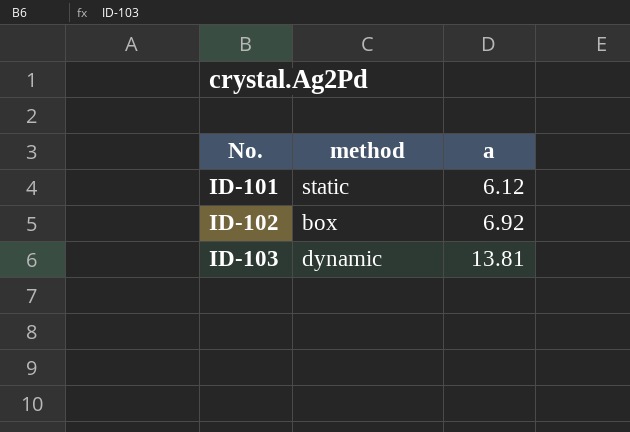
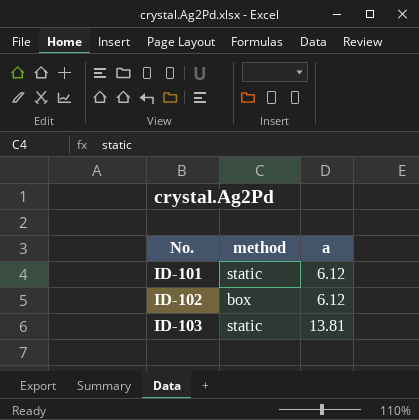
ID-102 | a: 6.92 -> 6.12
ID-103 | method: dynamic -> static

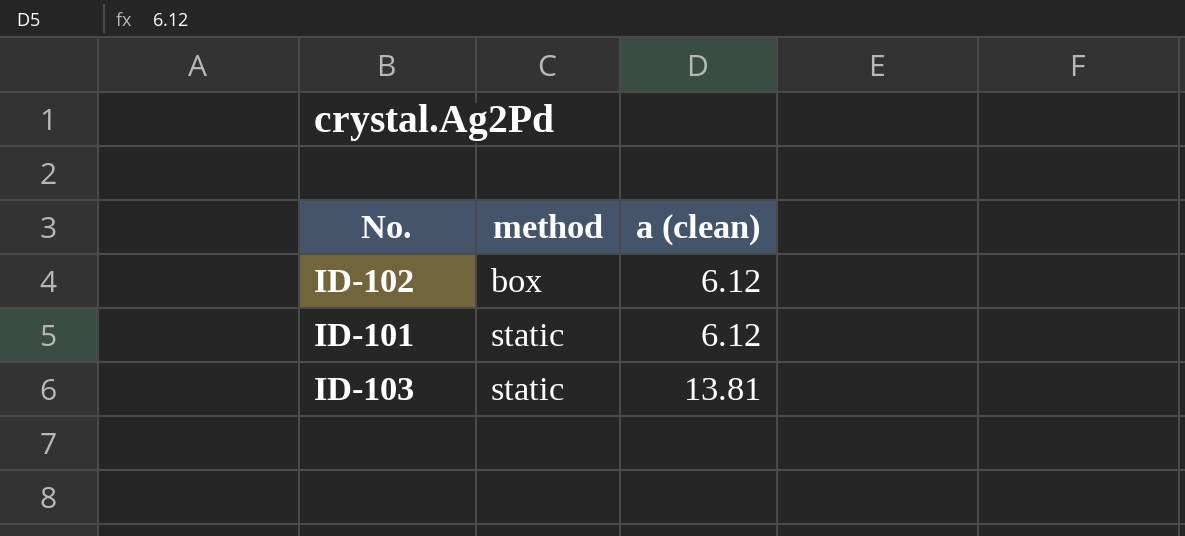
row order: No. ascending -> method ascending
column name: a -> a (clean)

